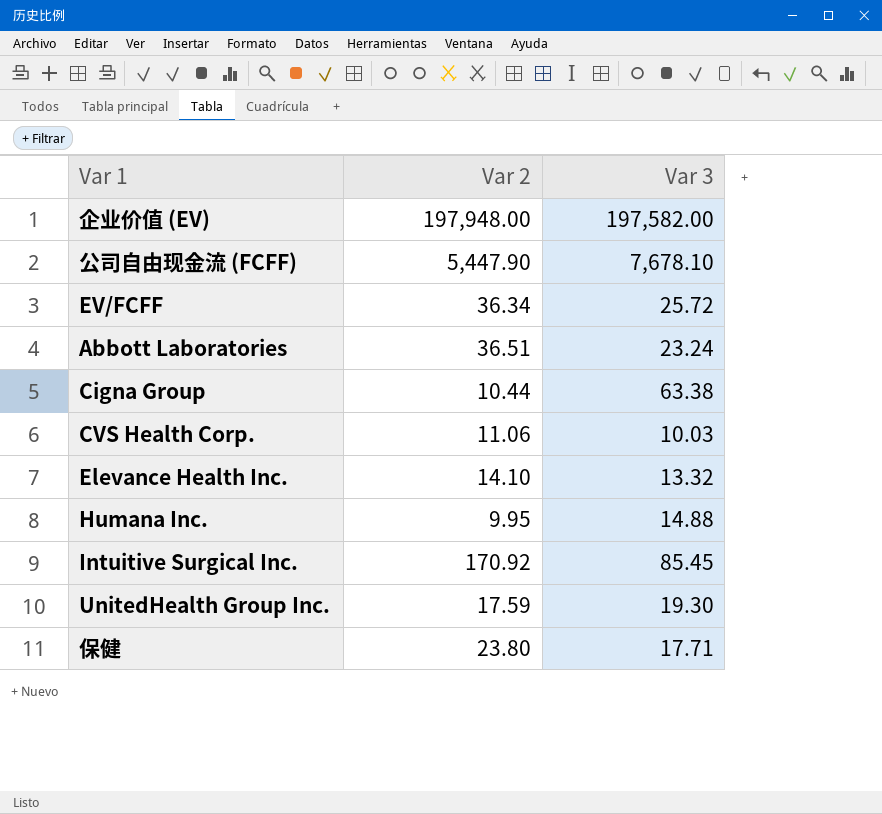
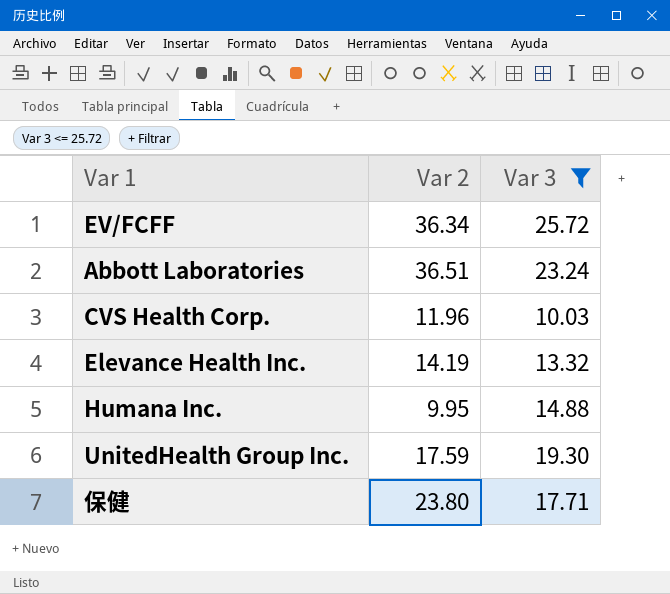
filter: none -> Var 3 <= 25.72
CVS Health Corp. | Var 2: 11.06 -> 11.96
Elevance Health Inc. | Var 2: 14.10 -> 14.19

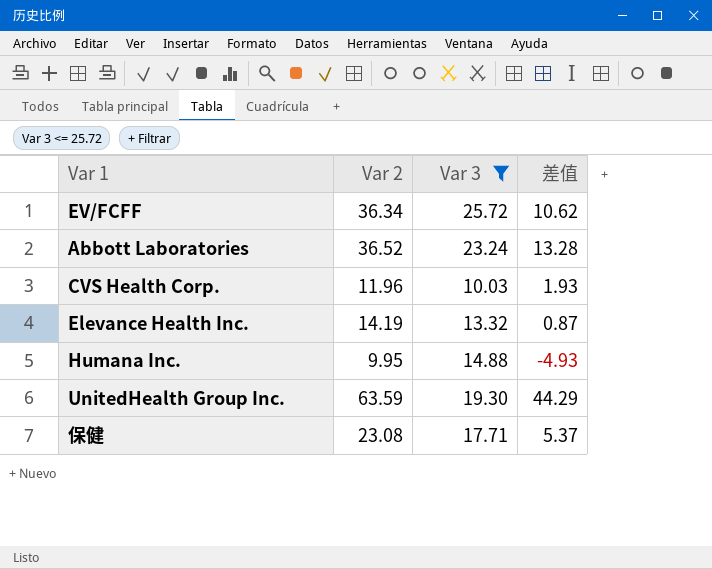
column 差值 | formula: none -> [Var 2] - [Var 3]
Abbott Laboratories | Var 2: 36.51 -> 36.52
UnitedHealth Group Inc. | Var 2: 17.59 -> 63.59
保健 | Var 2: 23.80 -> 23.08

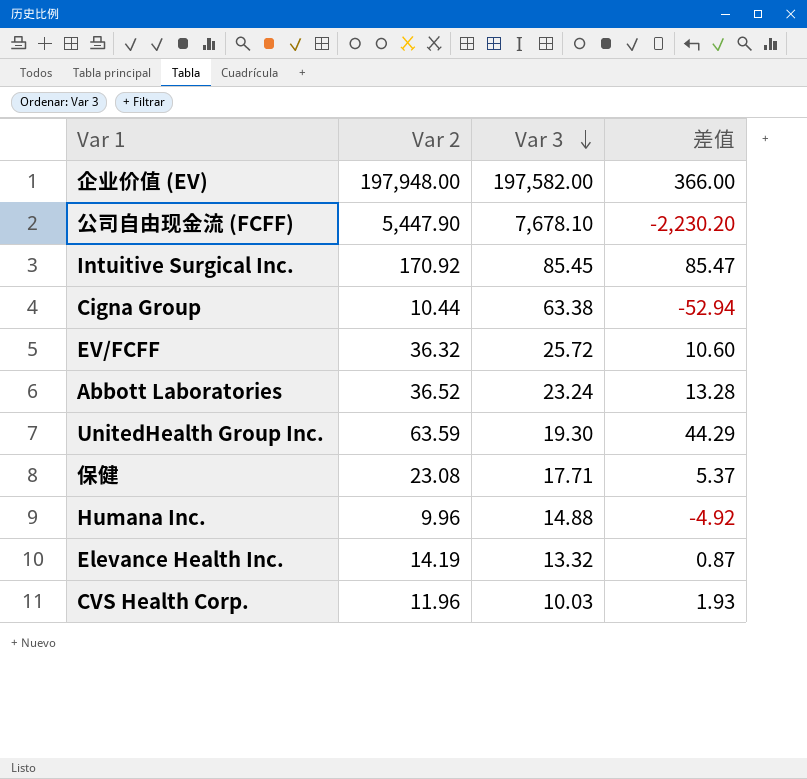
filter: Var 3 <= 25.72 -> none
row order: none -> Var 3 descending
EV/FCFF | Var 2: 36.34 -> 36.32
EV/FCFF | 差值: 10.62 -> 10.60
Humana Inc. | Var 2: 9.95 -> 9.96
Humana Inc. | 差值: -4.93 -> -4.92

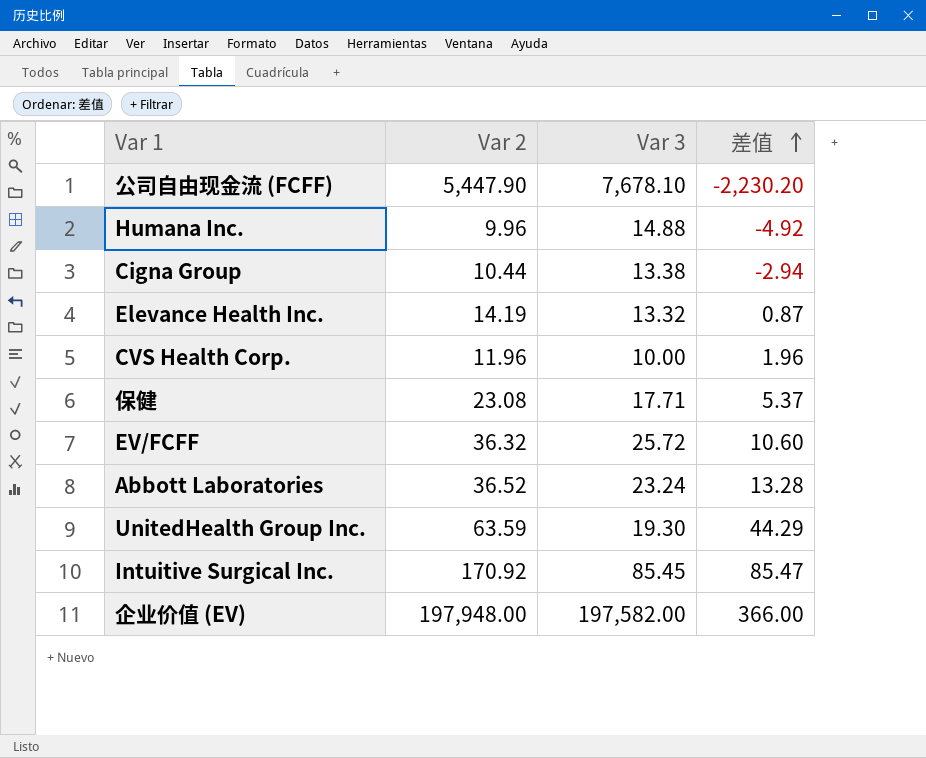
row order: Var 3 descending -> 差值 ascending
Cigna Group | Var 3: 63.38 -> 13.38
Cigna Group | 差值: -52.94 -> -2.94
CVS Health Corp. | Var 3: 10.03 -> 10.00
CVS Health Corp. | 差值: 1.93 -> 1.96

